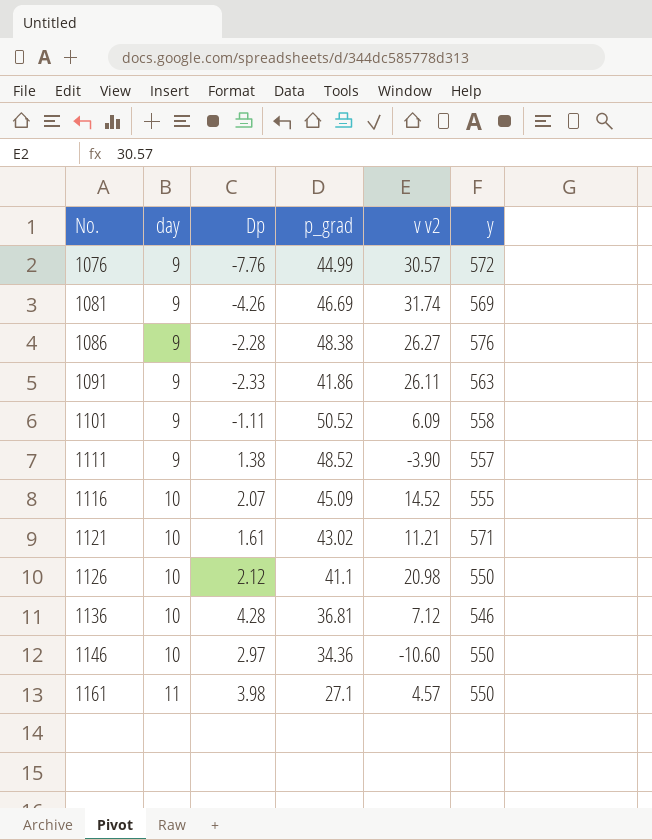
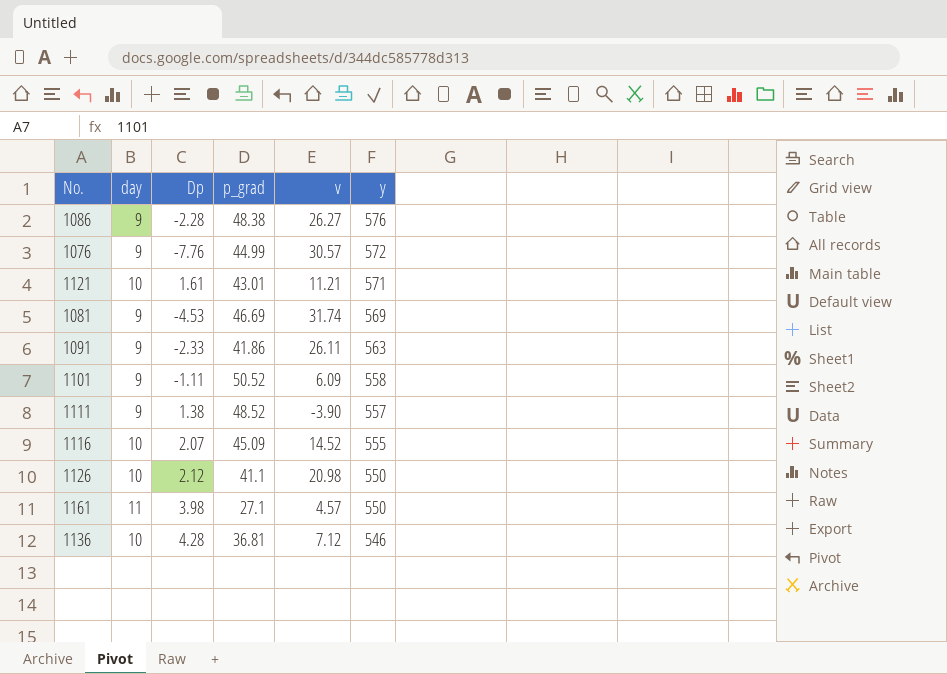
row order: No. ascending -> y descending
column name: v v2 -> v
row 1146: 10 | 2.97 | 34.36 | -10.60 | 550 -> none
1121 | p_grad: 43.02 -> 43.01
1081 | Dp: -4.26 -> -4.53

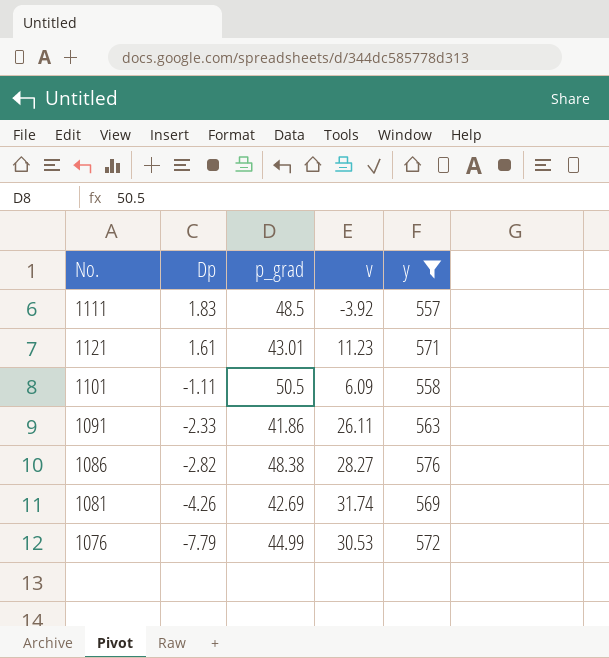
filter: none -> y >= 557
row order: y descending -> Dp descending
column day | position: 2 -> none
1111 | Dp: 1.38 -> 1.83
1111 | p_grad: 48.52 -> 48.5
1111 | v: -3.90 -> -3.92
1121 | v: 11.21 -> 11.23
1101 | p_grad: 50.52 -> 50.5
1086 | Dp: -2.28 -> -2.82
1086 | v: 26.27 -> 28.27
1081 | Dp: -4.53 -> -4.26
1081 | p_grad: 46.69 -> 42.69
1076 | Dp: -7.76 -> -7.79
1076 | v: 30.57 -> 30.53

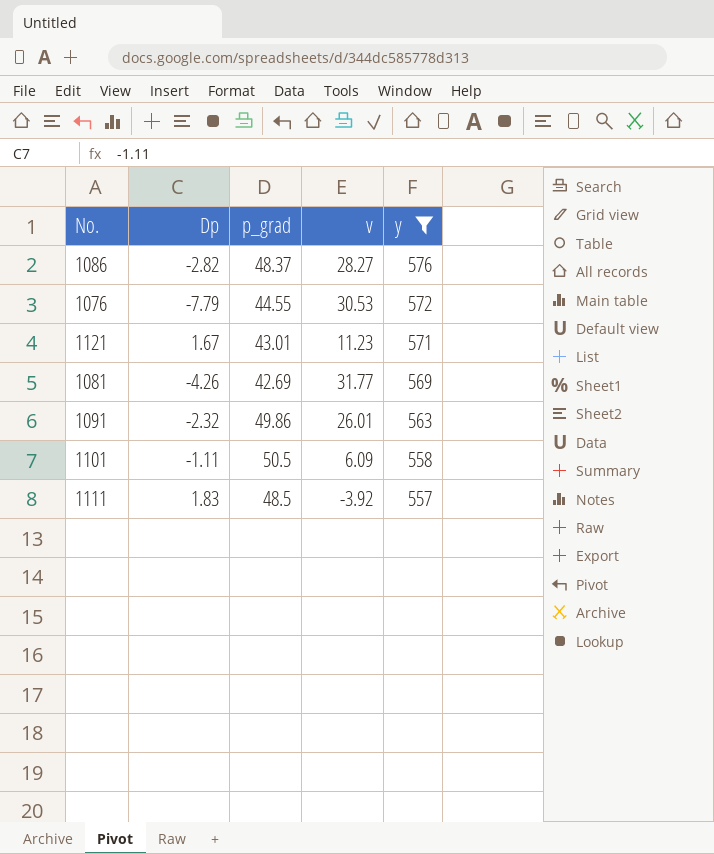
row order: Dp descending -> y descending
1086 | p_grad: 48.38 -> 48.37
1076 | p_grad: 44.99 -> 44.55
1121 | Dp: 1.61 -> 1.67
1081 | v: 31.74 -> 31.77
1091 | Dp: -2.33 -> -2.32
1091 | p_grad: 41.86 -> 49.86
1091 | v: 26.11 -> 26.01

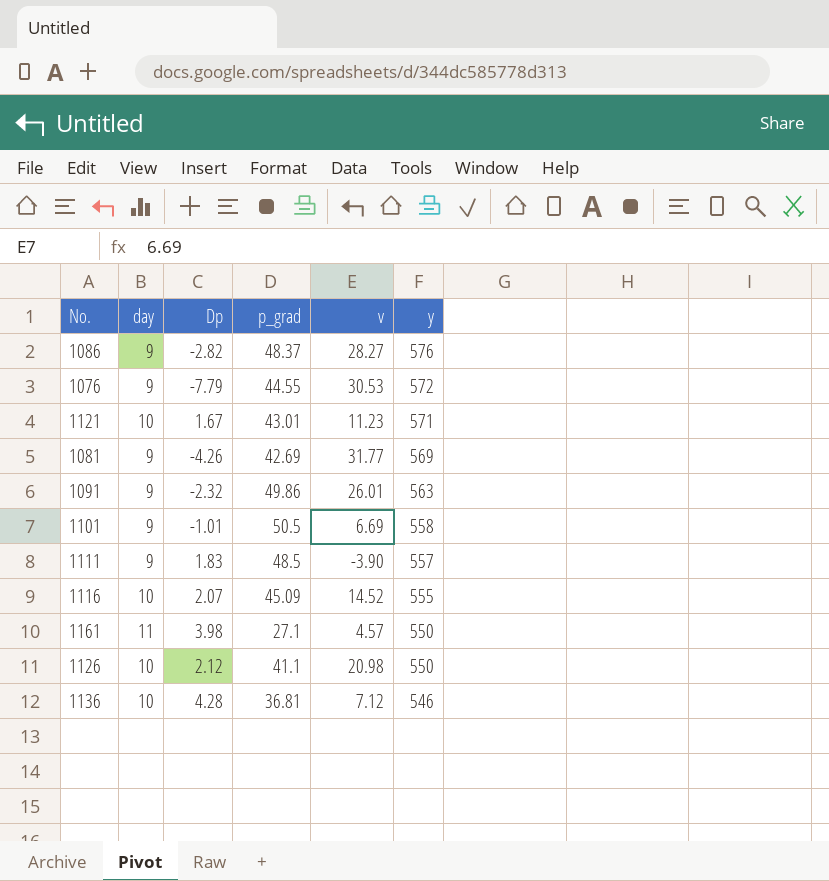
filter: y >= 557 -> none
column day | position: none -> 2
1101 | Dp: -1.11 -> -1.01
1101 | v: 6.09 -> 6.69
1111 | v: -3.92 -> -3.90

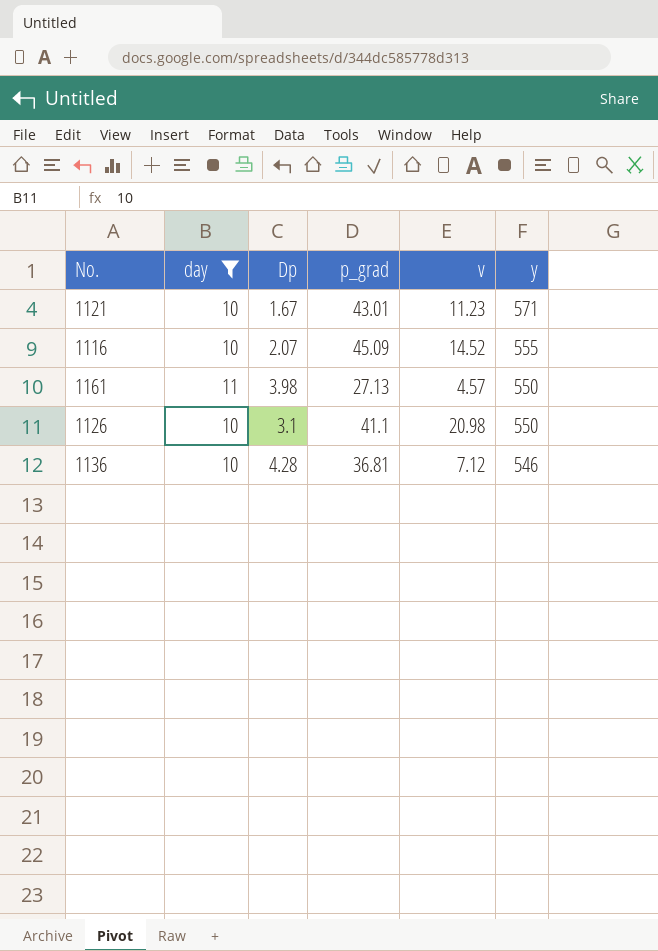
filter: none -> day != 9
1161 | p_grad: 27.1 -> 27.13
1126 | Dp: 2.12 -> 3.1

